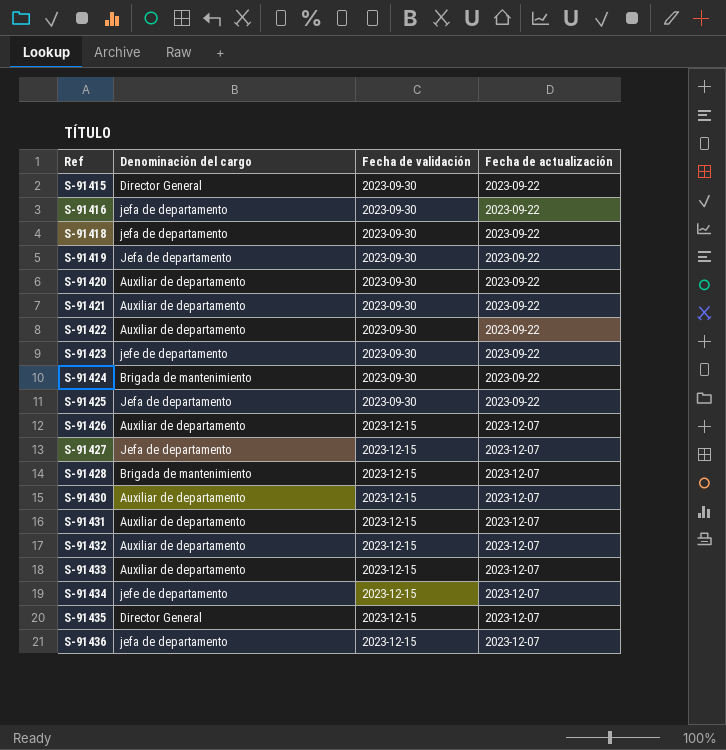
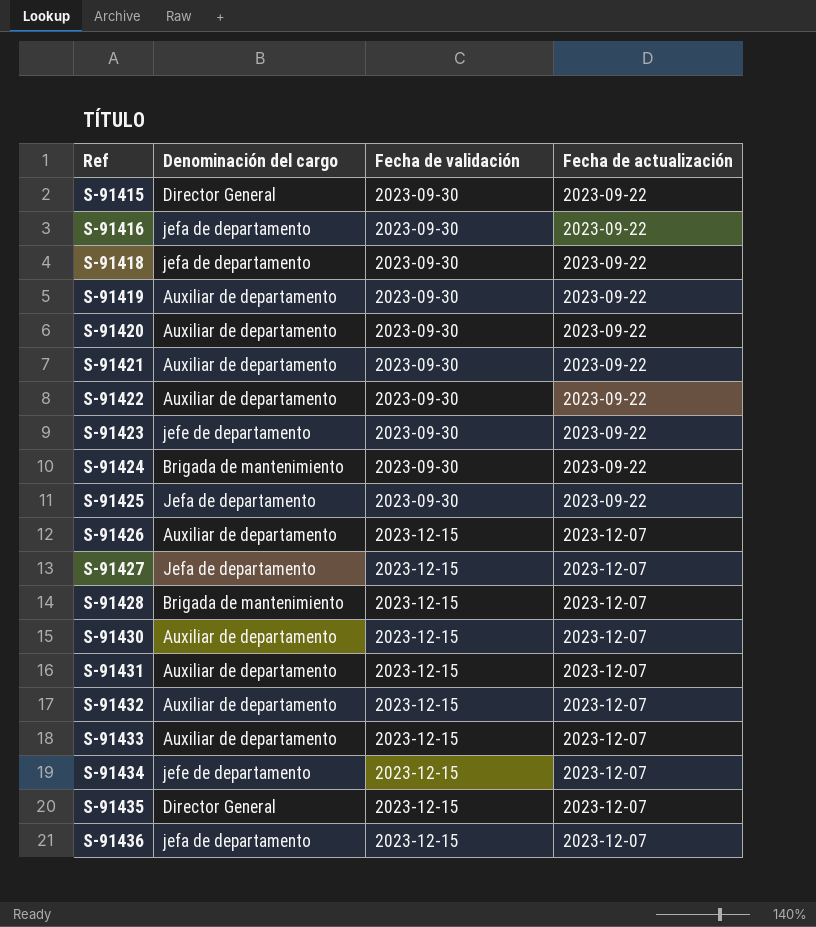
S-91419 | Denominación del cargo: Jefa de departamento -> Auxiliar de departamento

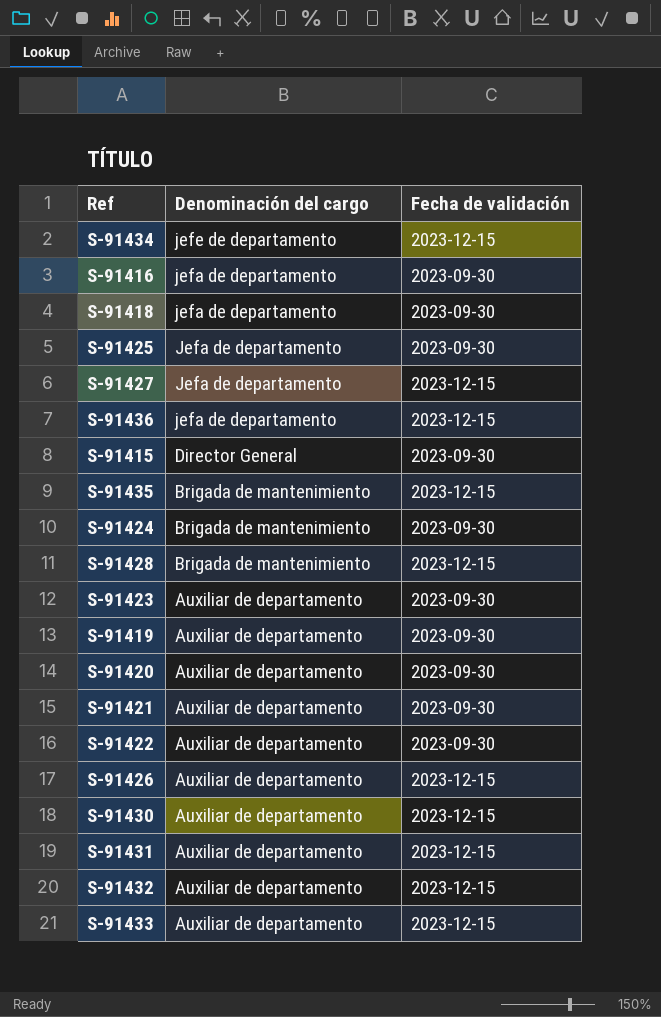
row order: Ref ascending -> Denominación del cargo descending
column Fecha de actualización | position: 4 -> none
S-91435 | Denominación del cargo: Director General -> Brigada de mantenimiento
S-91423 | Denominación del cargo: jefe de departamento -> Auxiliar de departamento

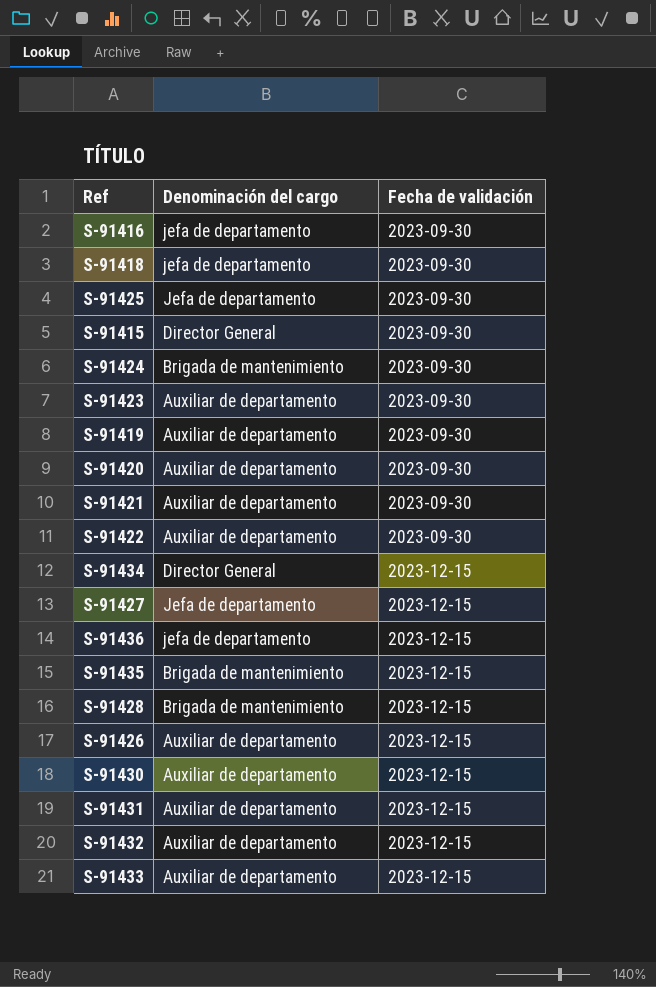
row order: Denominación del cargo descending -> Fecha de validación ascending
S-91434 | Denominación del cargo: jefe de departamento -> Director General

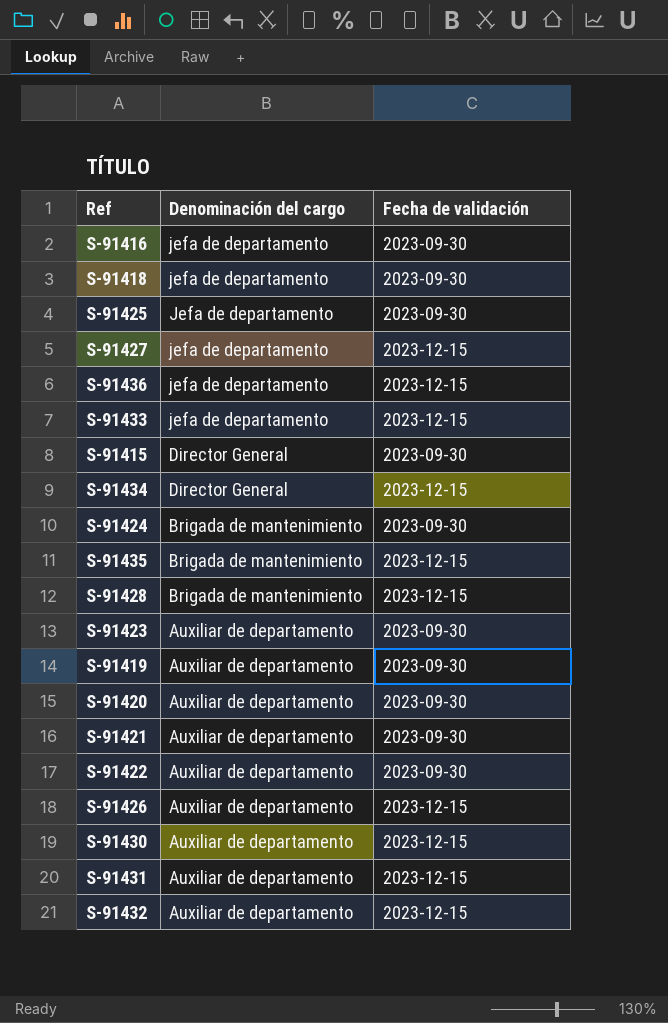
row order: Fecha de validación ascending -> Denominación del cargo descending
S-91427 | Denominación del cargo: Jefa de departamento -> jefa de departamento
S-91433 | Denominación del cargo: Auxiliar de departamento -> jefa de departamento

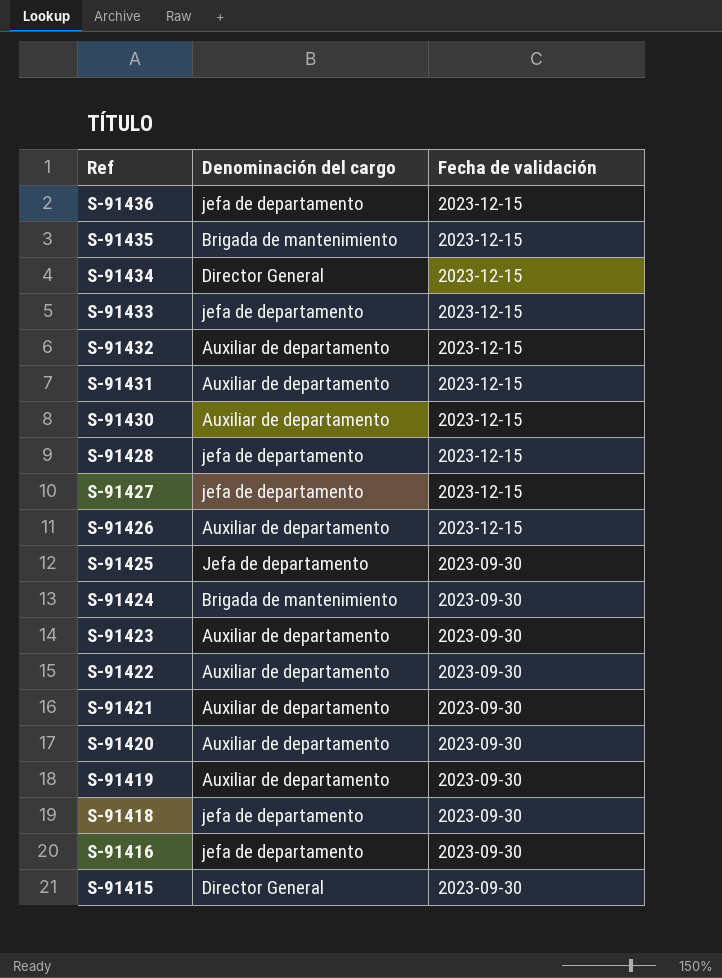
row order: Denominación del cargo descending -> Ref descending
S-91428 | Denominación del cargo: Brigada de mantenimiento -> jefa de departamento

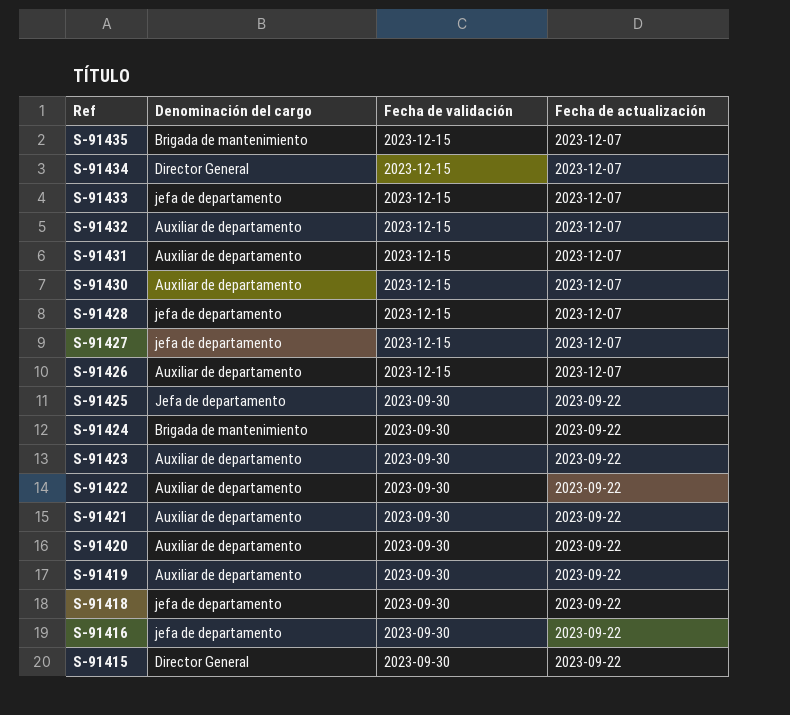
column Fecha de actualización | position: none -> 4
row S-91436: jefa de departamento | 2023-12-15 -> none

